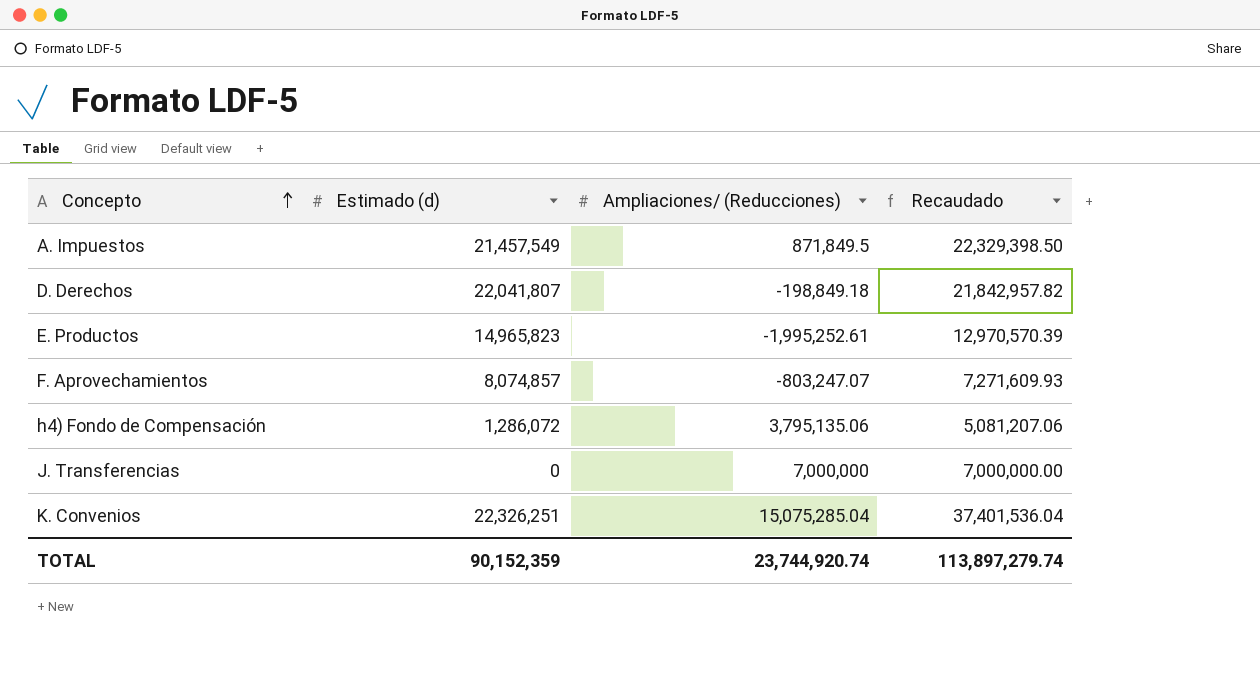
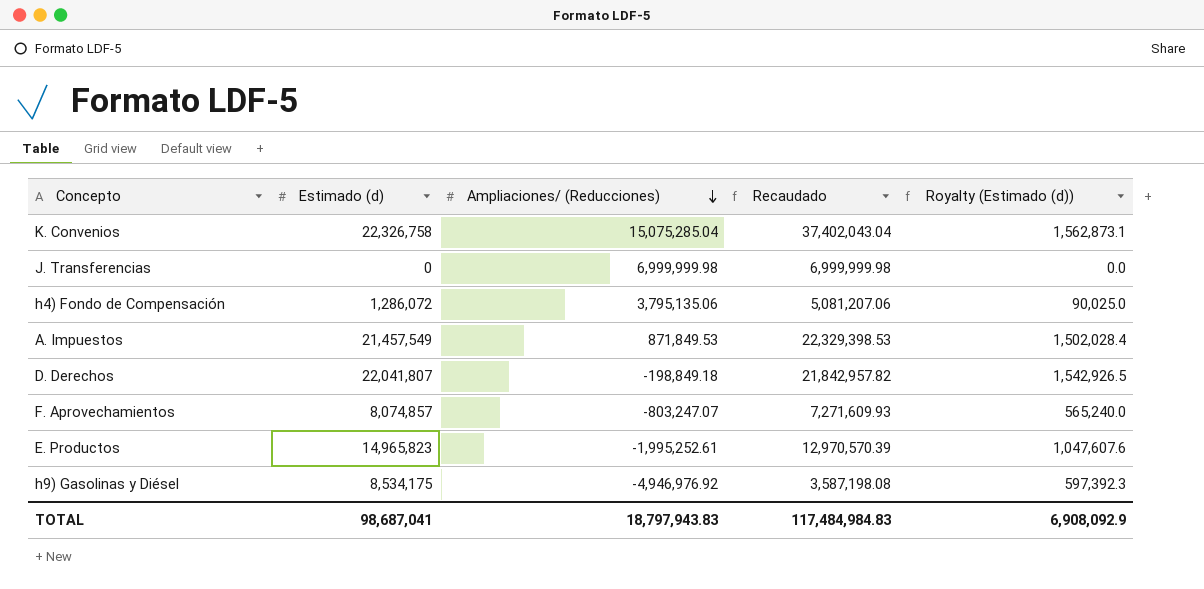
row order: Concepto ascending -> Ampliaciones/ (Reducciones) descending
column Royalty (Estimado (d)) | formula: none -> [Estimado (d)] * 0.07
K. Convenios | Estimado (d): 22,326,251 -> 22,326,758
K. Convenios | Recaudado: 37,401,536.04 -> 37,402,043.04
J. Transferencias | Ampliaciones/ (Reducciones): 7,000,000 -> 6,999,999.98
J. Transferencias | Recaudado: 7,000,000.00 -> 6,999,999.98
A. Impuestos | Ampliaciones/ (Reducciones): 871,849.5 -> 871,849.53
A. Impuestos | Recaudado: 22,329,398.50 -> 22,329,398.53
row h9) Gasolinas y Diésel: none -> 8,534,175 | -4,946,976.92 | 3,587,198.08 | 597,392.3
TOTAL | Estimado (d): 90,152,359 -> 98,687,041
TOTAL | Ampliaciones/ (Reducciones): 23,744,920.74 -> 18,797,943.83
TOTAL | Recaudado: 113,897,279.74 -> 117,484,984.83

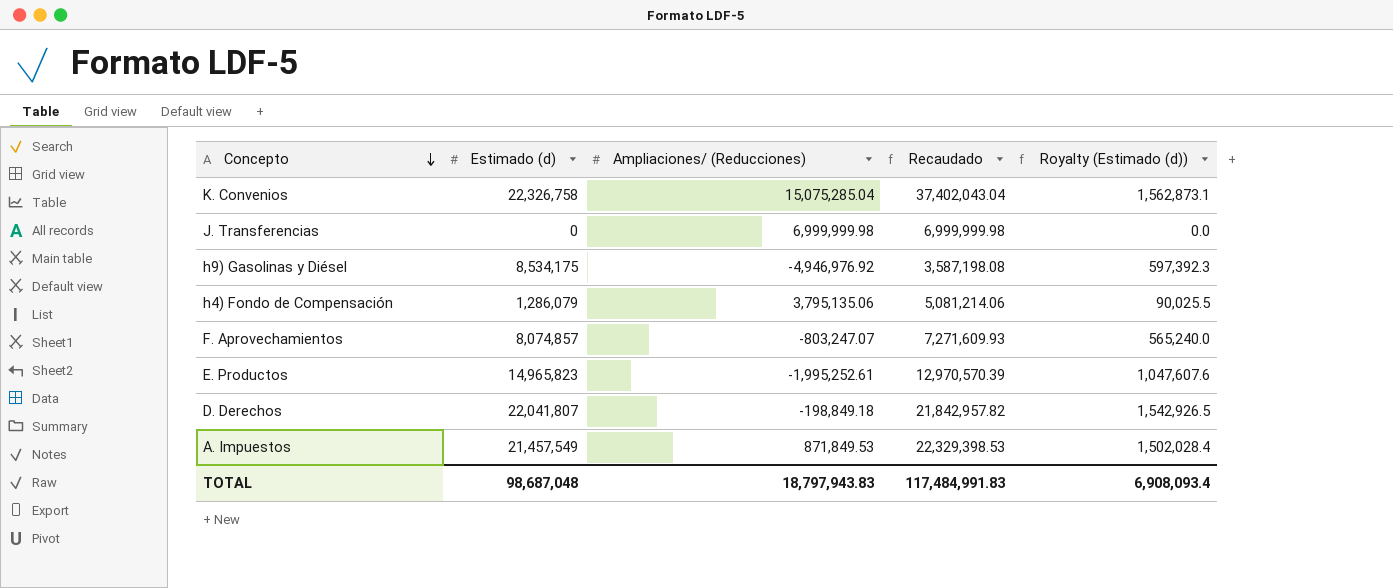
row order: Ampliaciones/ (Reducciones) descending -> Concepto descending
h4) Fondo de Compensación | Estimado (d): 1,286,072 -> 1,286,079
h4) Fondo de Compensación | Recaudado: 5,081,207.06 -> 5,081,214.06
h4) Fondo de Compensación | Royalty (Estimado (d)): 90,025.0 -> 90,025.5
TOTAL | Estimado (d): 98,687,041 -> 98,687,048
TOTAL | Recaudado: 117,484,984.83 -> 117,484,991.83
TOTAL | Royalty (Estimado (d)): 6,908,092.9 -> 6,908,093.4

